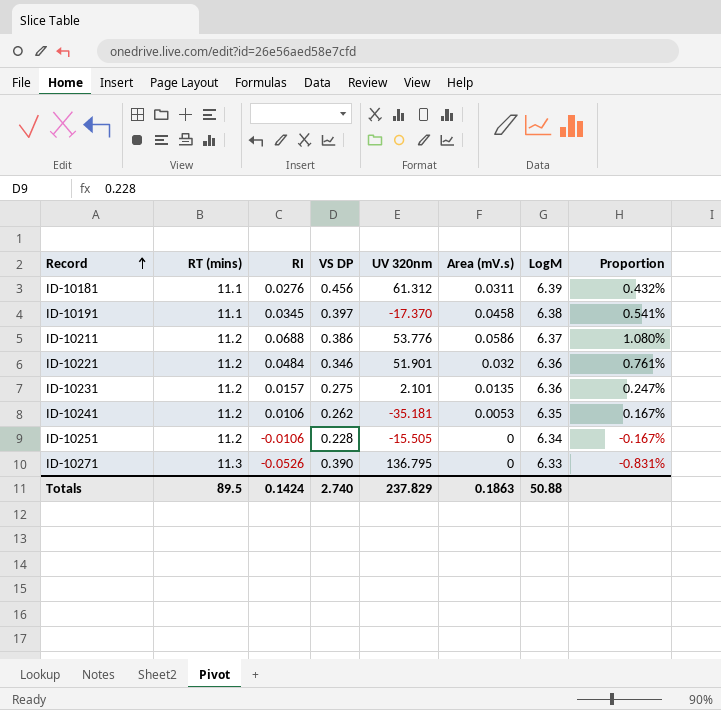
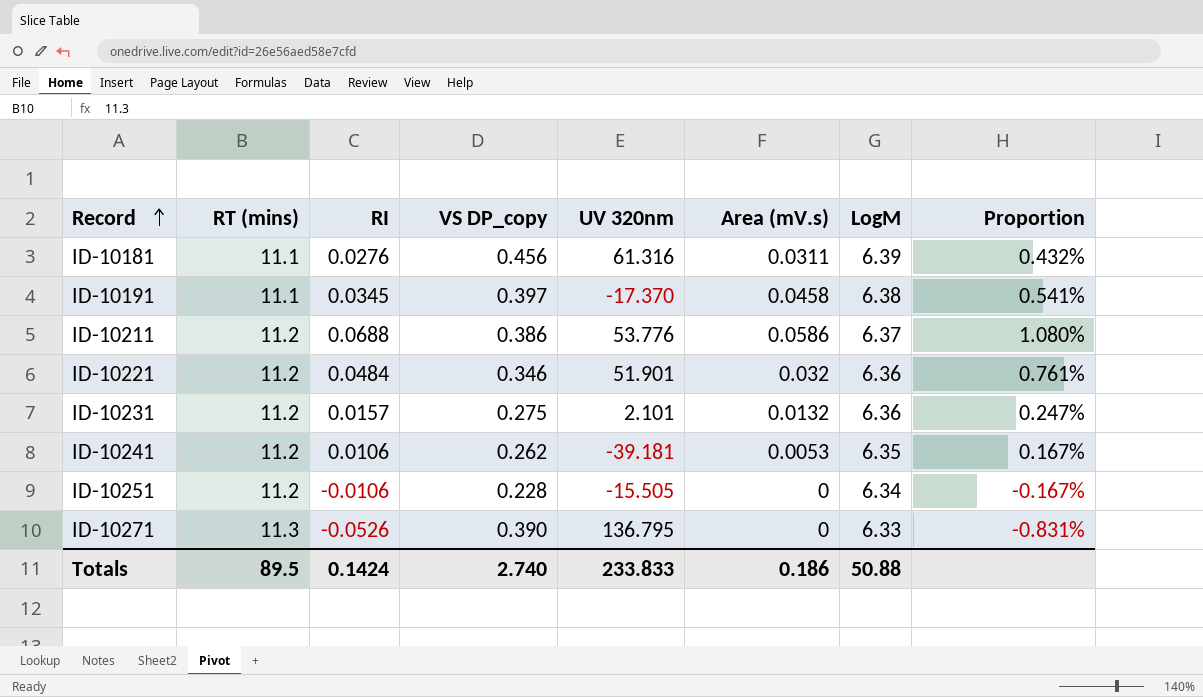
column name: VS DP -> VS DP_copy
ID-10181 | UV 320nm: 61.312 -> 61.316
ID-10231 | Area (mV.s): 0.0135 -> 0.0132
ID-10241 | UV 320nm: -35.181 -> -39.181
Totals | UV 320nm: 237.829 -> 233.833
Totals | Area (mV.s): 0.1863 -> 0.186

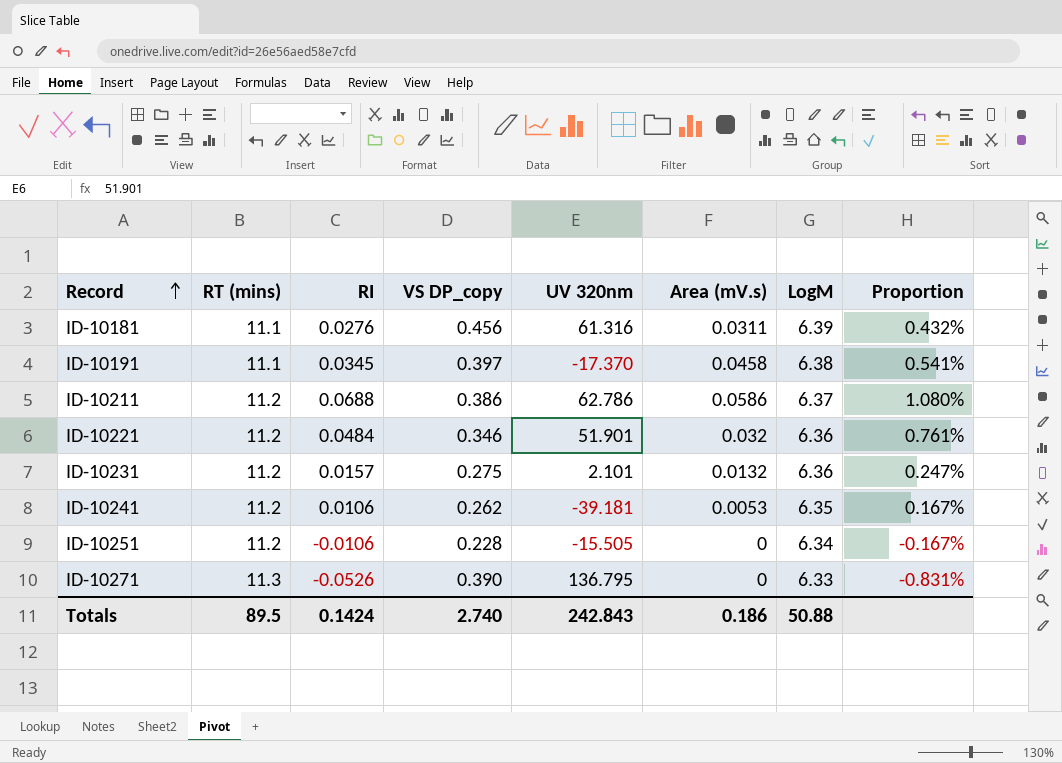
ID-10211 | UV 320nm: 53.776 -> 62.786
Totals | UV 320nm: 233.833 -> 242.843

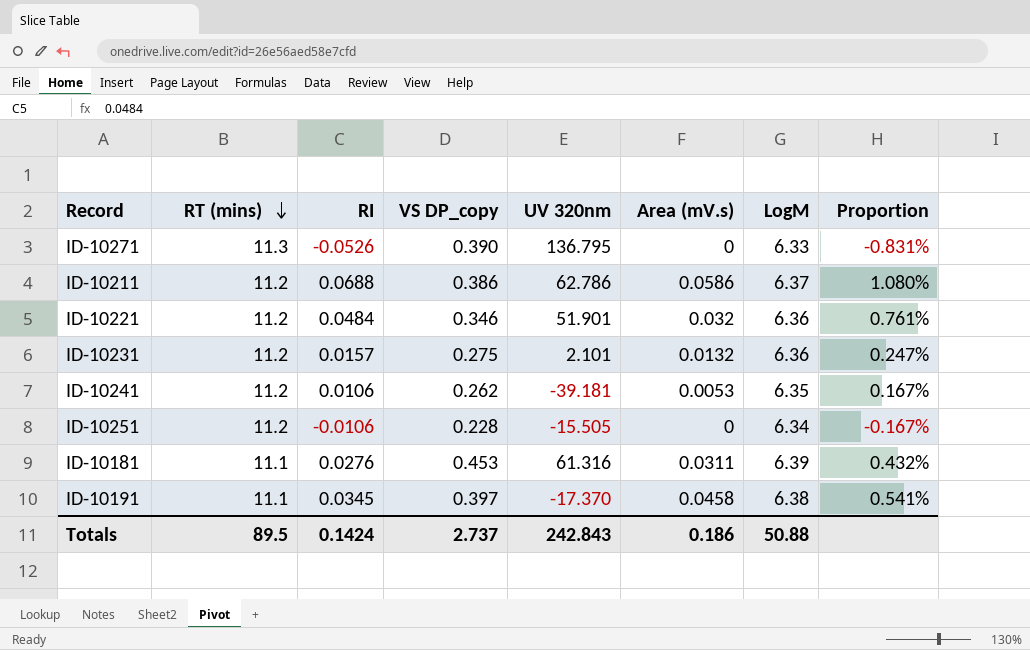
row order: Record ascending -> RT (mins) descending
ID-10181 | VS DP_copy: 0.456 -> 0.453
Totals | VS DP_copy: 2.740 -> 2.737

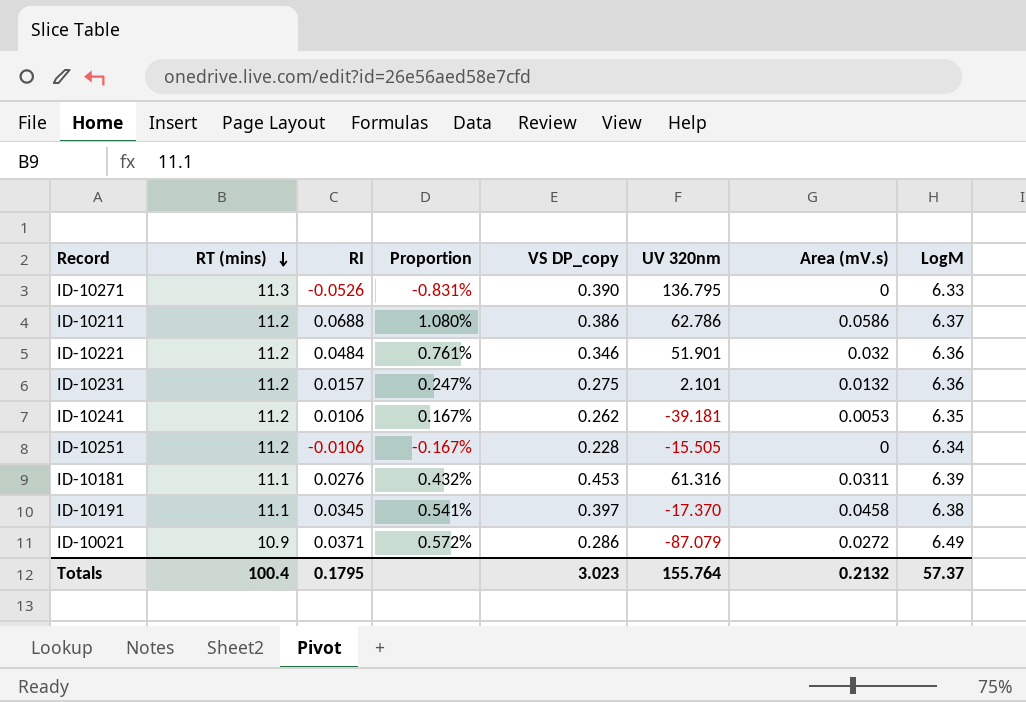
column Proportion | position: 8 -> 4
row ID-10021: none -> 10.9 | 0.0371 | 0.572% | 0.286 | -87.079 | 0.0272 | 6.49
Totals | RT (mins): 89.5 -> 100.4
Totals | RI: 0.1424 -> 0.1795
Totals | VS DP_copy: 2.737 -> 3.023
Totals | UV 320nm: 242.843 -> 155.764
Totals | Area (mV.s): 0.186 -> 0.2132
Totals | LogM: 50.88 -> 57.37

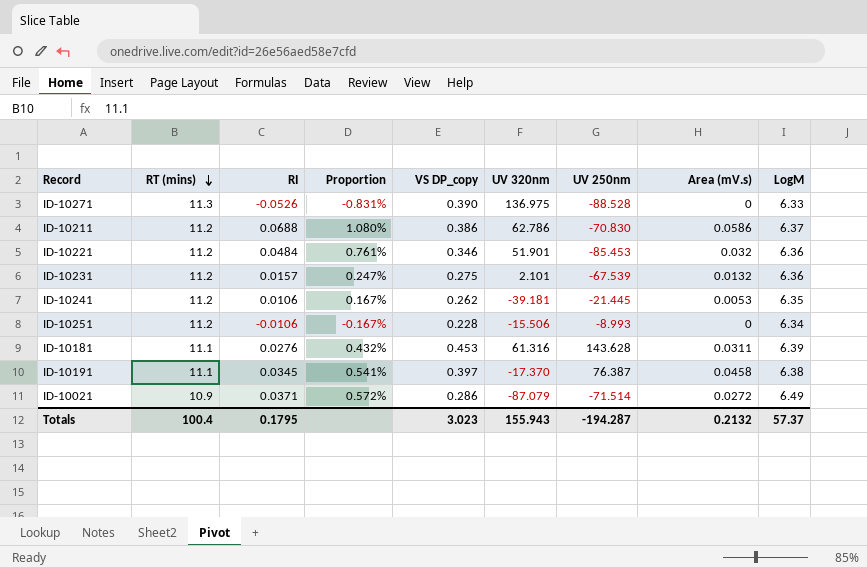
column UV 250nm | position: none -> 7
ID-10271 | UV 320nm: 136.795 -> 136.975
ID-10251 | UV 320nm: -15.505 -> -15.506
Totals | UV 320nm: 155.764 -> 155.943

